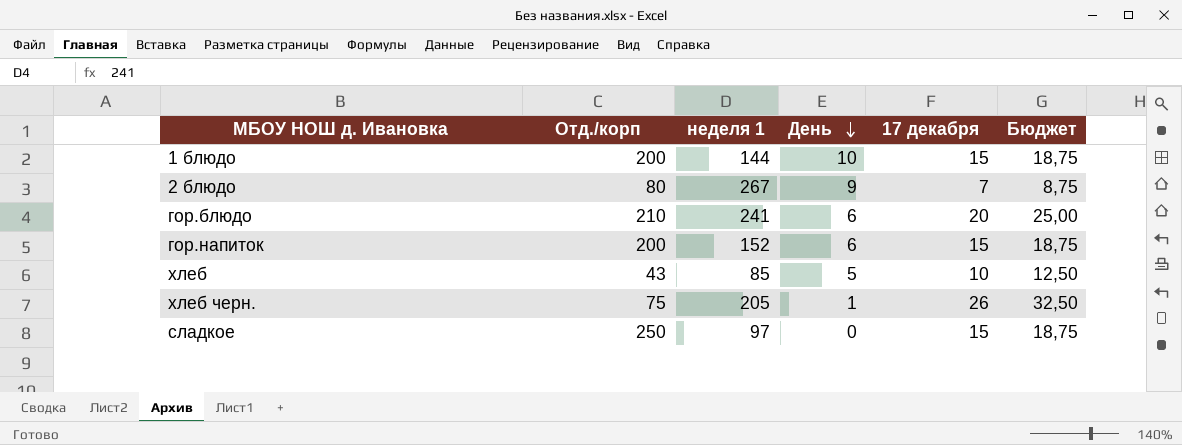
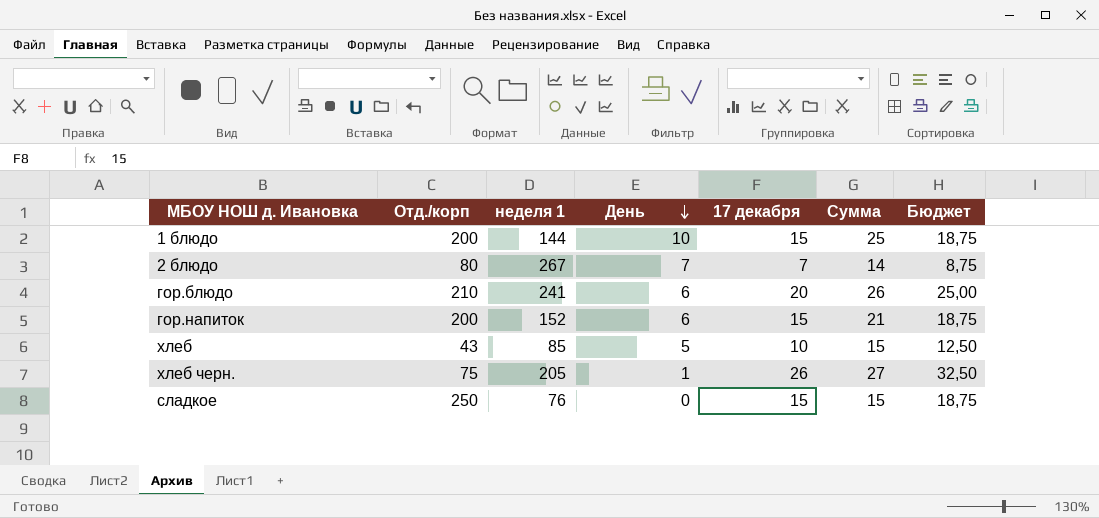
column Сумма | formula: none -> [День] + [17 декабря]
2 блюдо | День: 9 -> 7
сладкое | неделя 1: 97 -> 76

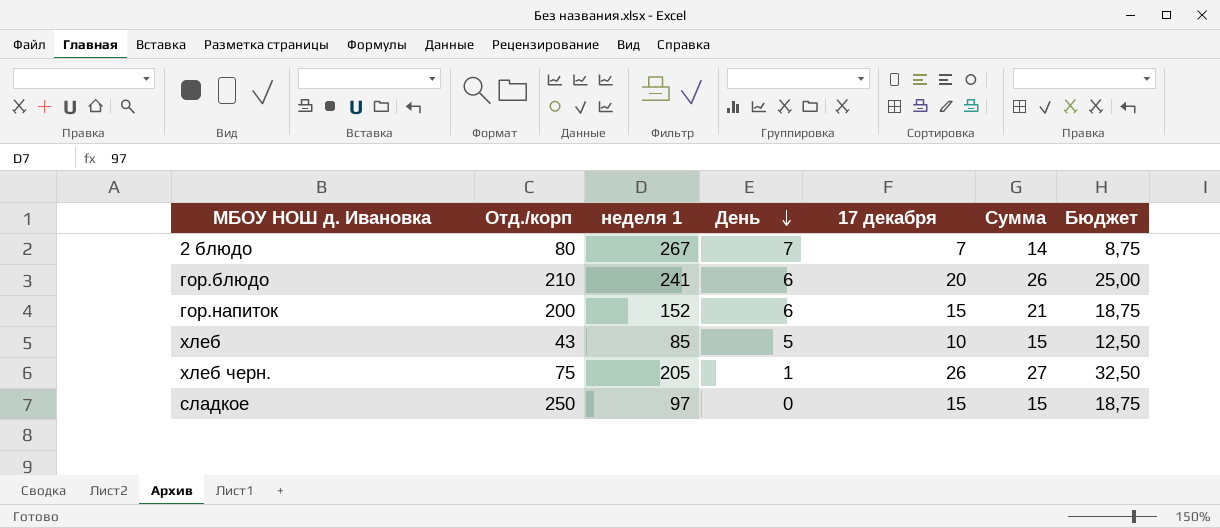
row 1 блюдо: 200 | 144 | 10 | 15 | 25 | 18,75 -> none
сладкое | неделя 1: 76 -> 97

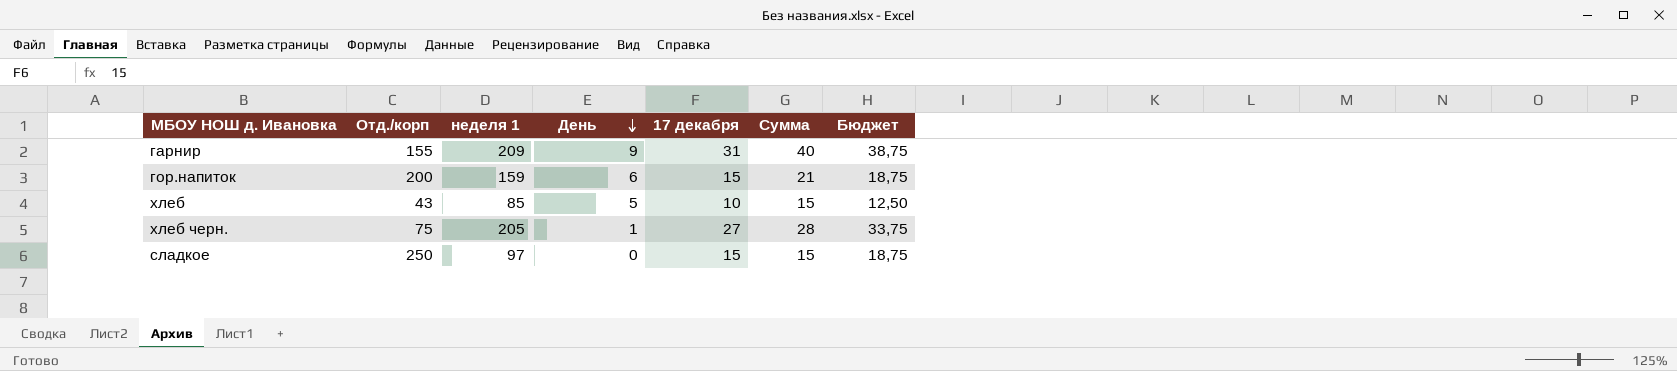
row 2 блюдо: 80 | 267 | 7 | 7 | 14 | 8,75 -> none
row гор.блюдо: 210 | 241 | 6 | 20 | 26 | 25,00 -> none
row гарнир: none -> 155 | 209 | 9 | 31 | 40 | 38,75
гор.напиток | неделя 1: 152 -> 159
хлеб черн. | 17 декабря: 26 -> 27
хлеб черн. | Сумма: 27 -> 28
хлеб черн. | Бюджет: 32,50 -> 33,75

